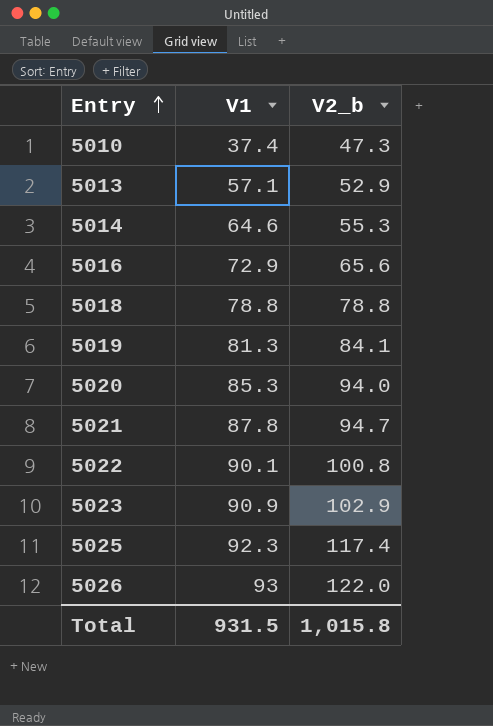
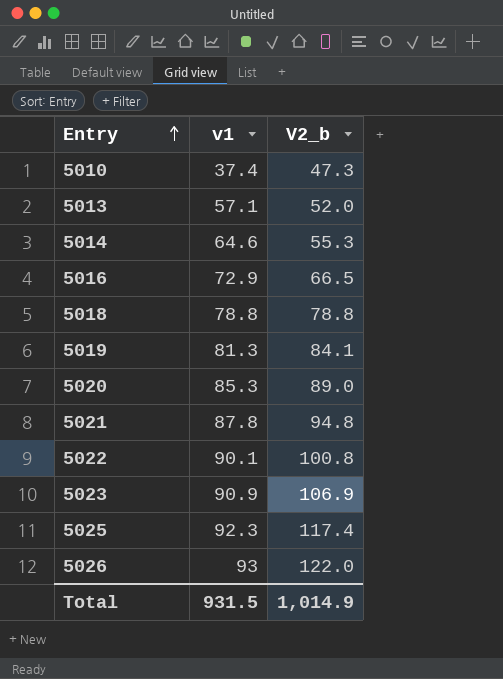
column name: V1 -> v1
5013 | V2_b: 52.9 -> 52.0
5016 | V2_b: 65.6 -> 66.5
5020 | V2_b: 94.0 -> 89.0
5021 | V2_b: 94.7 -> 94.8
5023 | V2_b: 102.9 -> 106.9
Total | V2_b: 1,015.8 -> 1,014.9

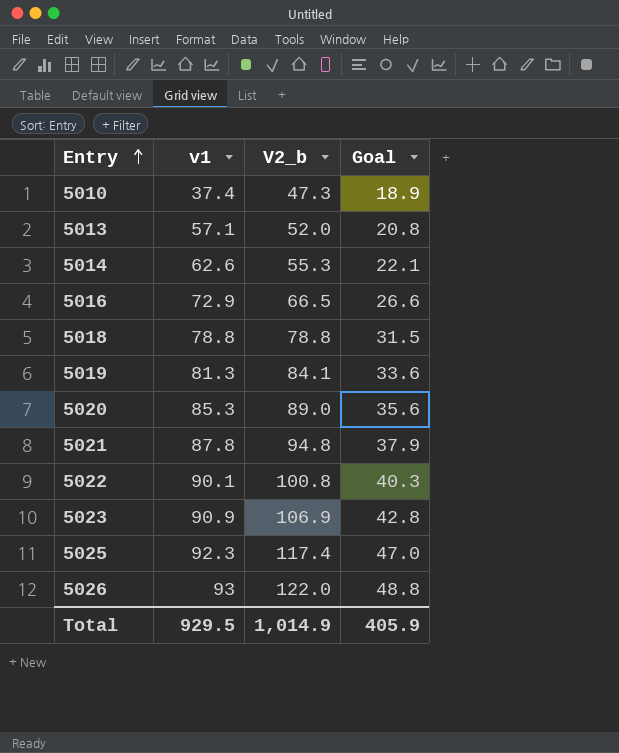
column Goal | formula: none -> [V2_b] * 0.4
5014 | v1: 64.6 -> 62.6
Total | v1: 931.5 -> 929.5

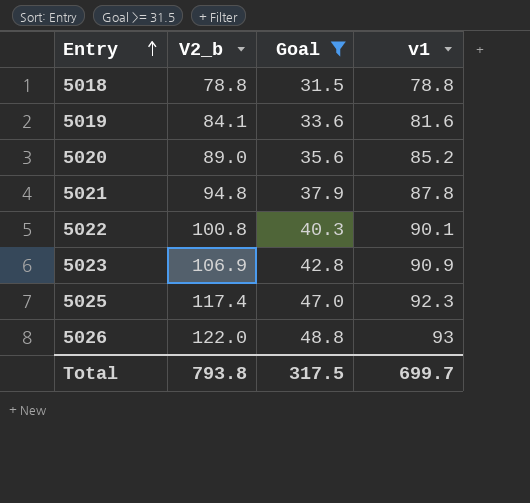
filter: none -> Goal >= 31.5
column v1 | position: 2 -> 4
5019 | v1: 81.3 -> 81.6
5020 | v1: 85.3 -> 85.2
Total | V2_b: 1,014.9 -> 793.8
Total | Goal: 405.9 -> 317.5
Total | v1: 929.5 -> 699.7

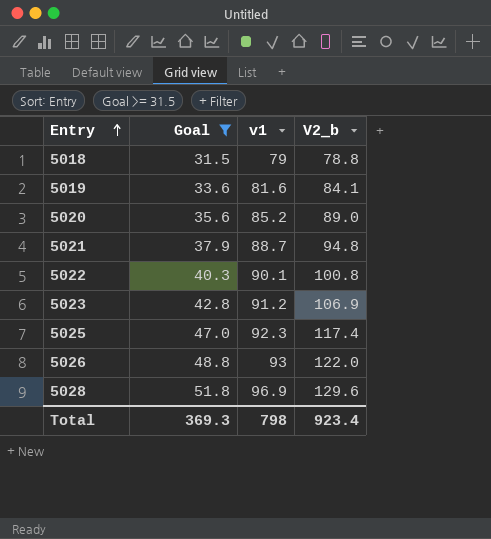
column V2_b | position: 2 -> 4
5018 | v1: 78.8 -> 79
5021 | v1: 87.8 -> 88.7
5023 | v1: 90.9 -> 91.2
row 5028: none -> 51.8 | 96.9 | 129.6
Total | Goal: 317.5 -> 369.3
Total | v1: 699.7 -> 798
Total | V2_b: 793.8 -> 923.4

